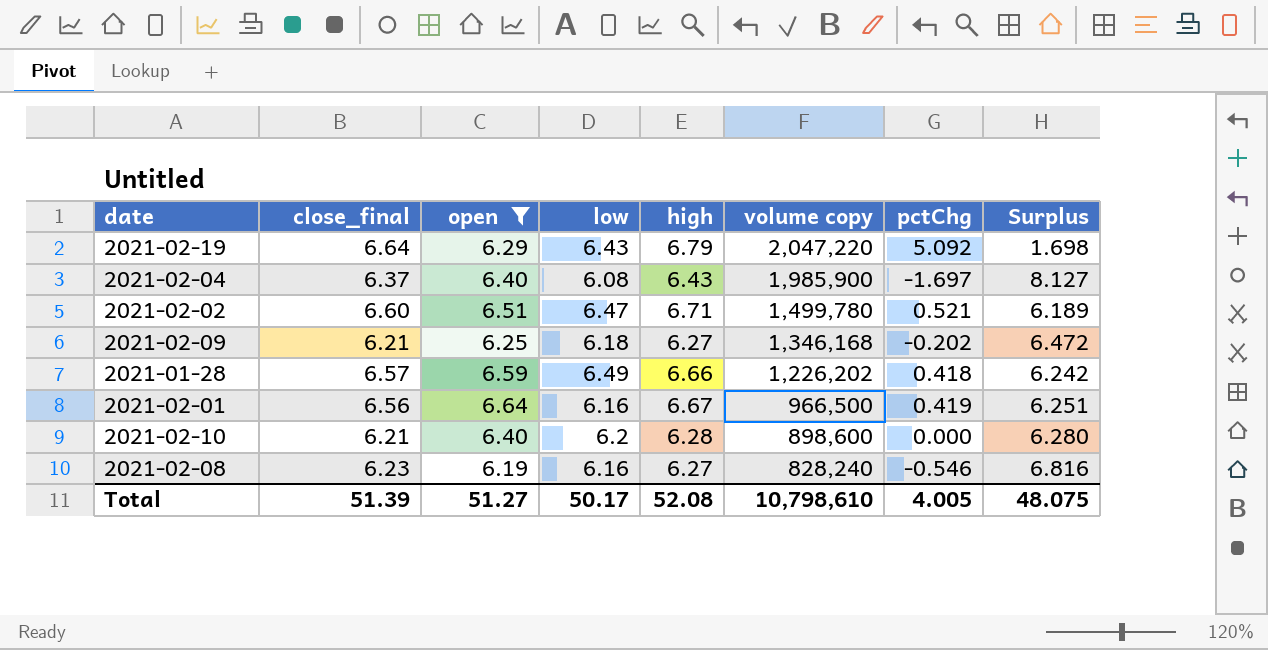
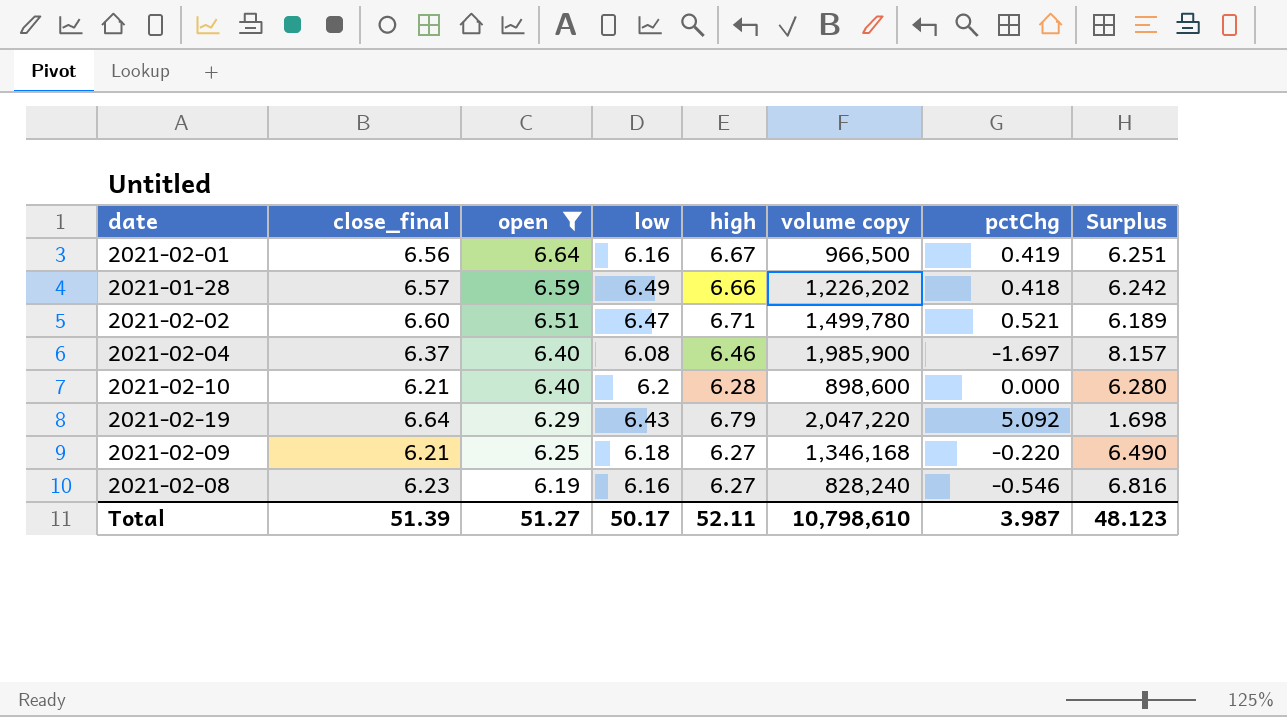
row order: volume copy descending -> open descending
2021-02-04 | high: 6.43 -> 6.46
2021-02-04 | Surplus: 8.127 -> 8.157
2021-02-09 | pctChg: -0.202 -> -0.220
2021-02-09 | Surplus: 6.472 -> 6.490
Total | high: 52.08 -> 52.11
Total | pctChg: 4.005 -> 3.987
Total | Surplus: 48.075 -> 48.123

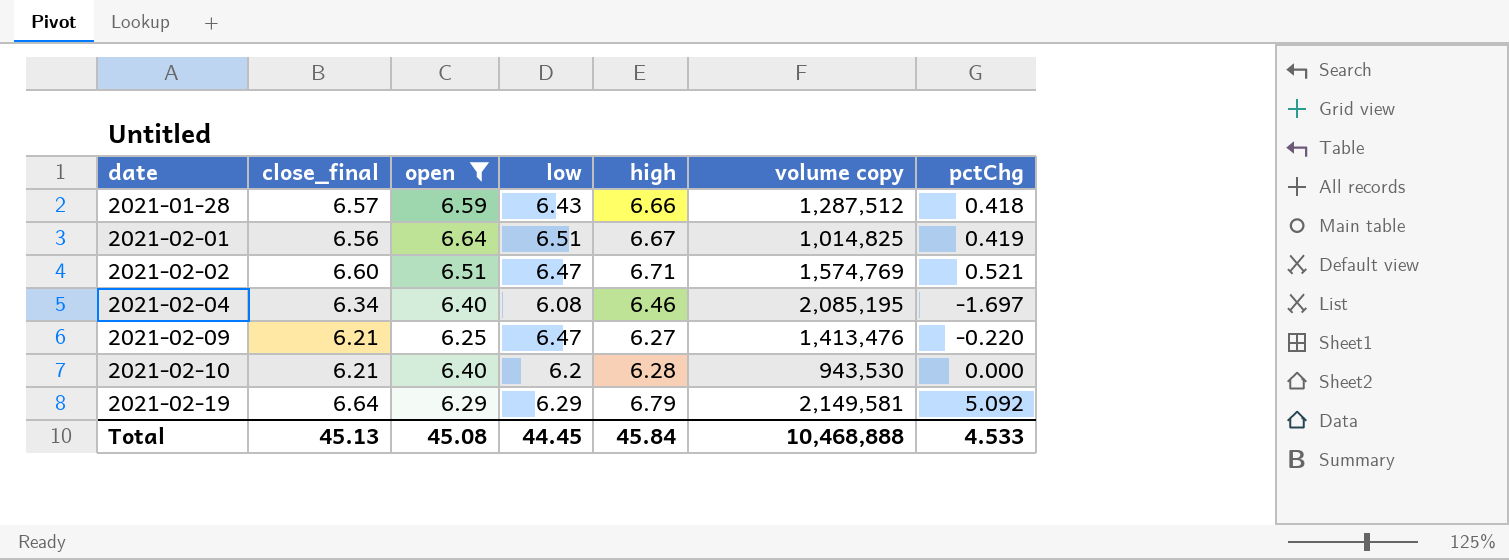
row order: open descending -> date ascending
column Surplus | formula: [high] - [pctChg] -> none
row 2021-02-08: 6.23 | 6.19 | 6.16 | 6.27 | 828,240 | -0.546 | 6.816 -> none
2021-01-28 | low: 6.49 -> 6.43
2021-01-28 | volume copy: 1,226,202 -> 1,287,512
2021-02-01 | low: 6.16 -> 6.51
2021-02-01 | volume copy: 966,500 -> 1,014,825
2021-02-02 | volume copy: 1,499,780 -> 1,574,769
2021-02-04 | close_final: 6.37 -> 6.34
2021-02-04 | volume copy: 1,985,900 -> 2,085,195
2021-02-09 | low: 6.18 -> 6.47
2021-02-09 | volume copy: 1,346,168 -> 1,413,476
2021-02-10 | volume copy: 898,600 -> 943,530
2021-02-19 | low: 6.43 -> 6.29
2021-02-19 | volume copy: 2,047,220 -> 2,149,581
Total | close_final: 51.39 -> 45.13
Total | open: 51.27 -> 45.08
Total | low: 50.17 -> 44.45
Total | high: 52.11 -> 45.84
Total | volume copy: 10,798,610 -> 10,468,888
Total | pctChg: 3.987 -> 4.533

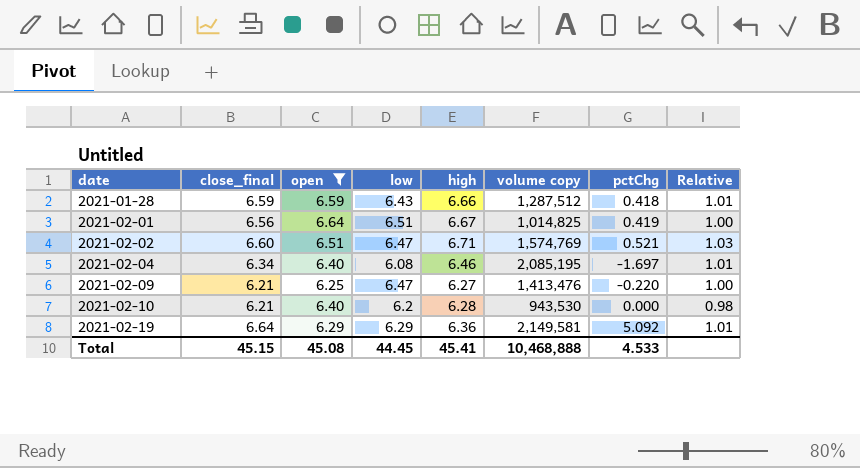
column Relative | formula: none -> [high] / [open]
2021-01-28 | close_final: 6.57 -> 6.59
2021-02-19 | high: 6.79 -> 6.36
Total | close_final: 45.13 -> 45.15
Total | high: 45.84 -> 45.41

